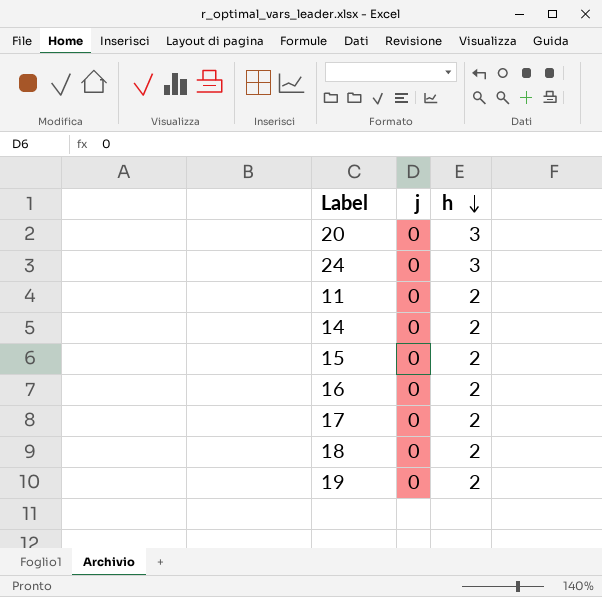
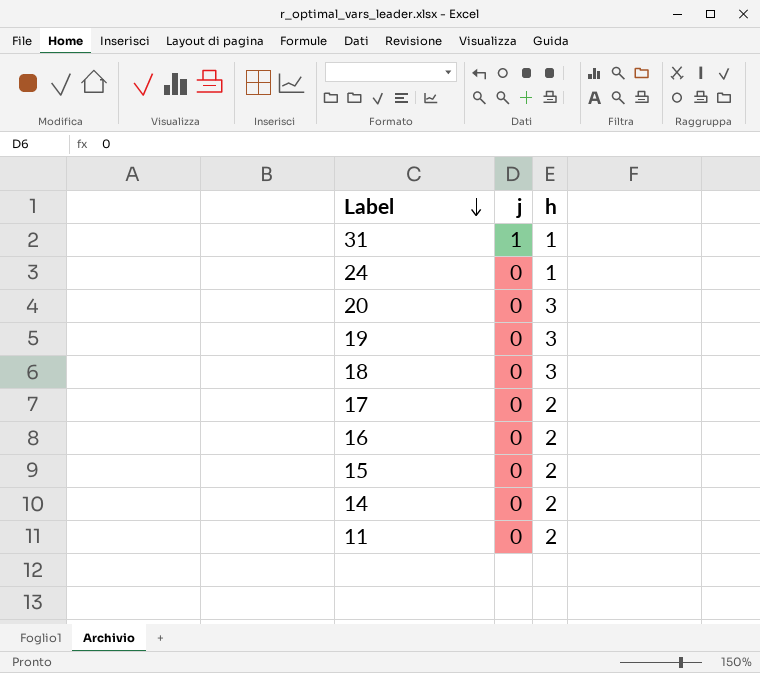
row order: h descending -> Label descending
row 31: none -> 1 | 1
24 | h: 3 -> 1
19 | h: 2 -> 3
18 | h: 2 -> 3

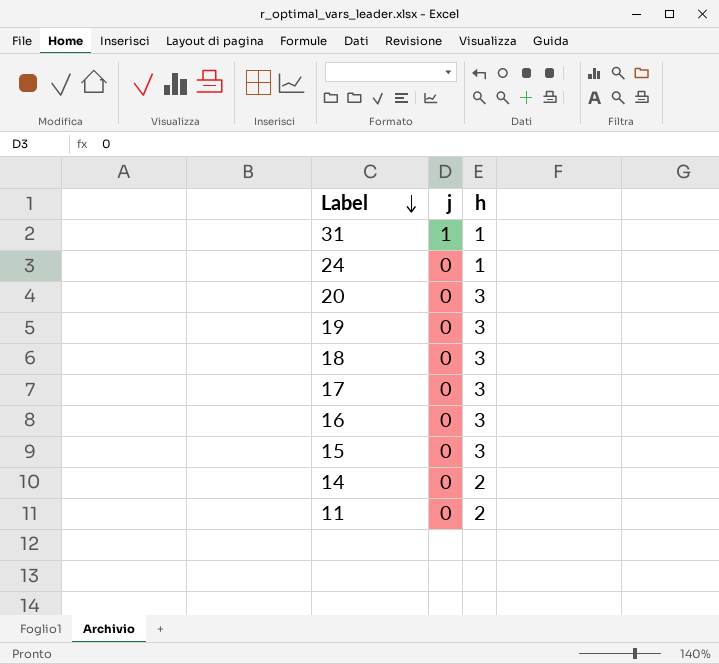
17 | h: 2 -> 3
16 | h: 2 -> 3
15 | h: 2 -> 3

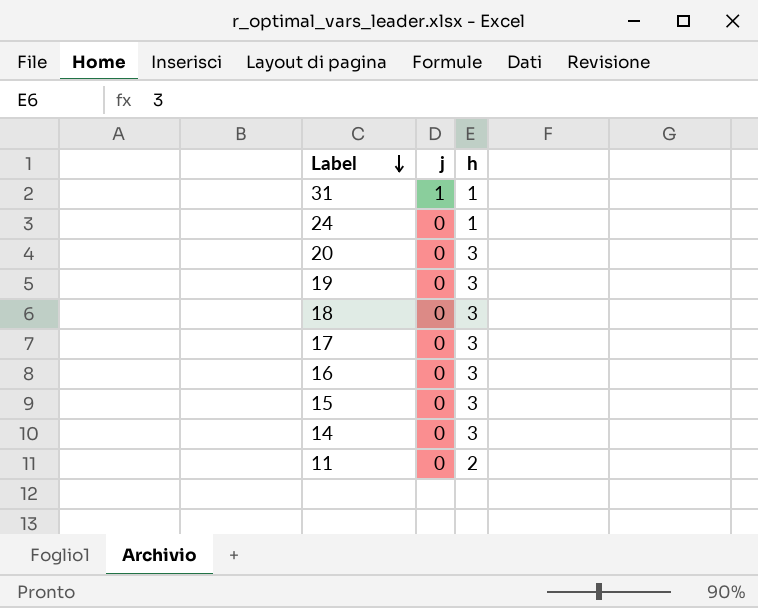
14 | h: 2 -> 3

